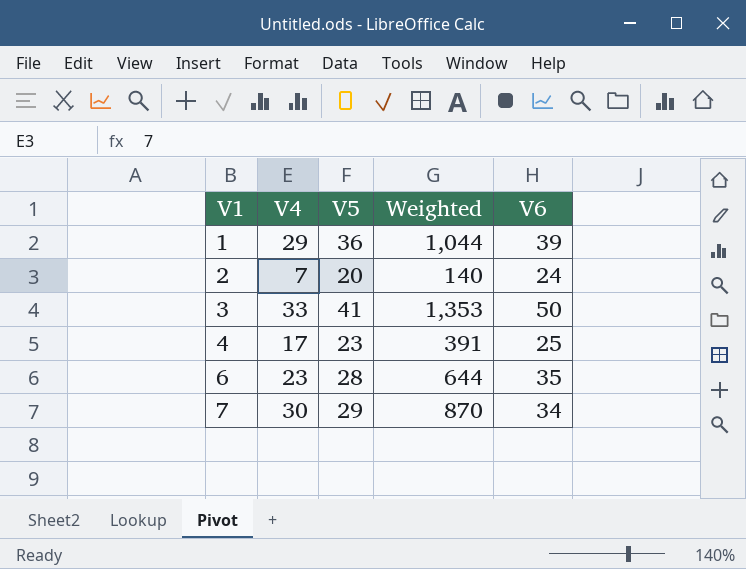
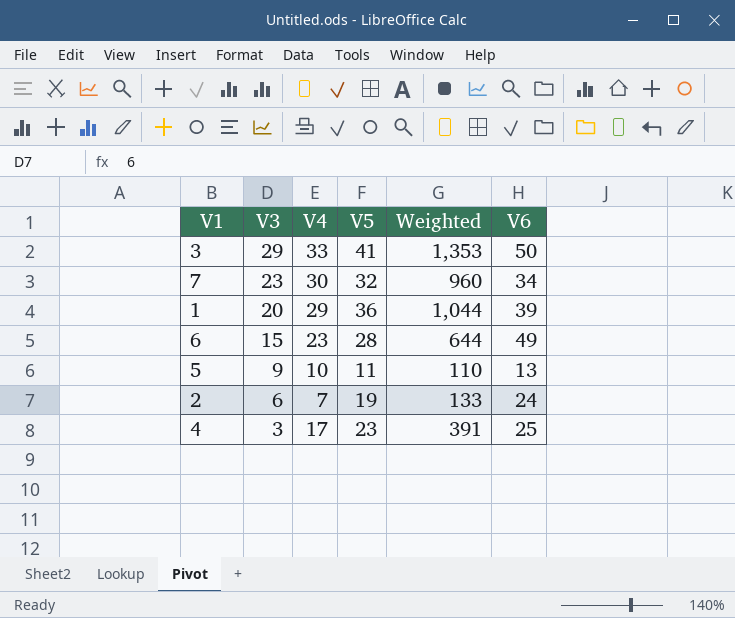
row order: V1 ascending -> V3 descending
column V3 | position: none -> 2
7 | V5: 29 -> 32
7 | Weighted: 870 -> 960
6 | V6: 35 -> 49
row 5: none -> 9 | 10 | 11 | 110 | 13
2 | V5: 20 -> 19
2 | Weighted: 140 -> 133

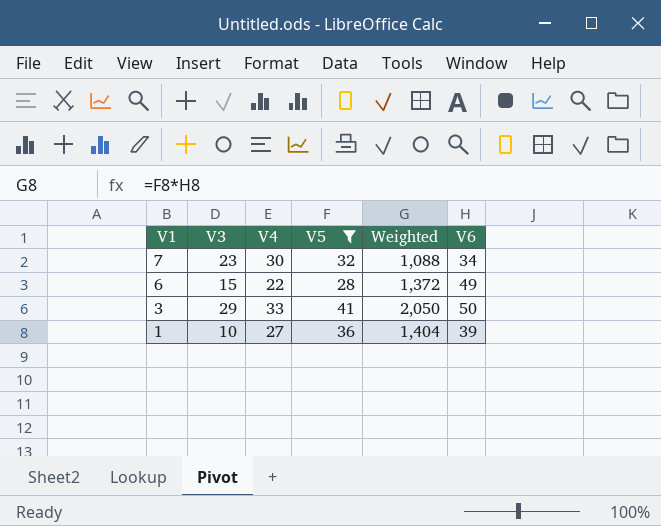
filter: none -> V5 >= 28
row order: V3 descending -> V1 descending
column Weighted | formula: [V4] * [V5] -> [V5] * [V6]
6 | V4: 23 -> 22
1 | V3: 20 -> 10
1 | V4: 29 -> 27

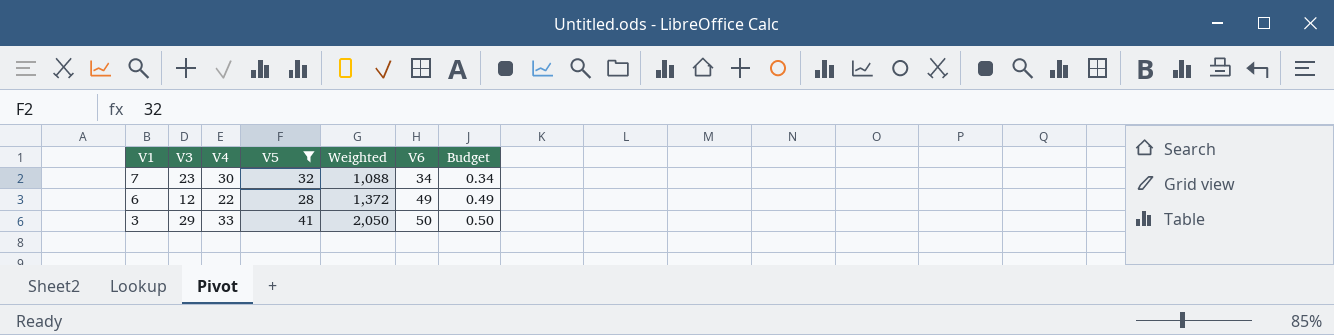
column Budget | formula: none -> [V6] * 0.01
row 1: 10 | 27 | 36 | 1,404 | 39 -> none
6 | V3: 15 -> 12

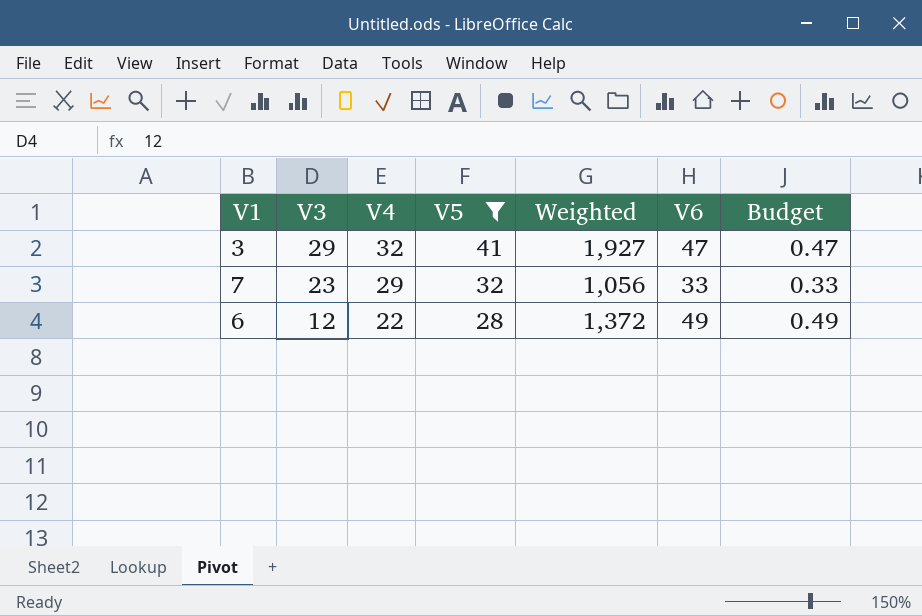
row order: V1 descending -> V3 descending
3 | V4: 33 -> 32
3 | Weighted: 2,050 -> 1,927
3 | V6: 50 -> 47
3 | Budget: 0.50 -> 0.47
7 | V4: 30 -> 29
7 | Weighted: 1,088 -> 1,056
7 | V6: 34 -> 33
7 | Budget: 0.34 -> 0.33

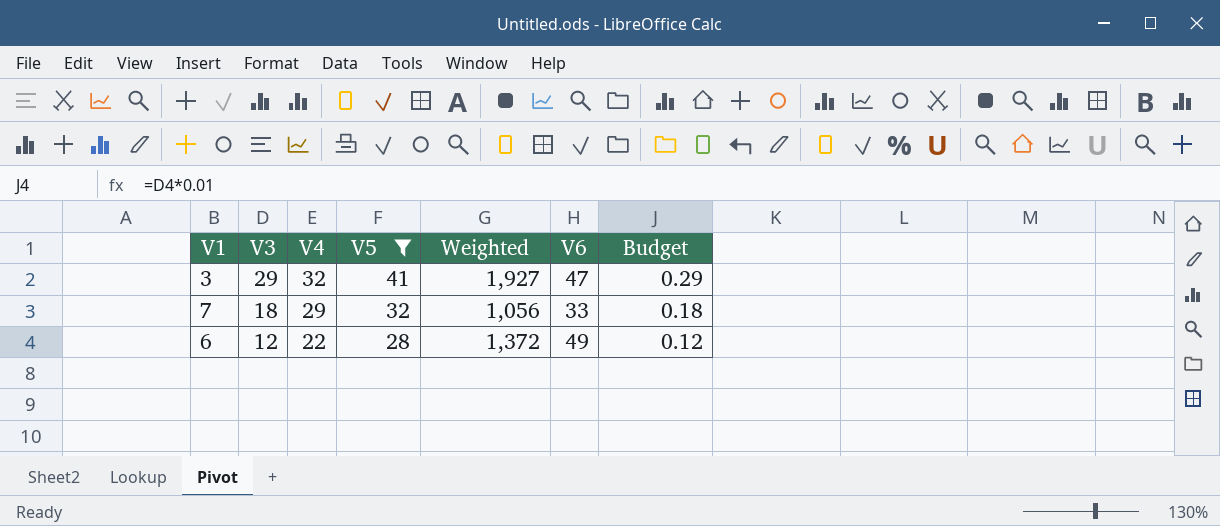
column Budget | formula: [V6] * 0.01 -> [V3] * 0.01
7 | V3: 23 -> 18

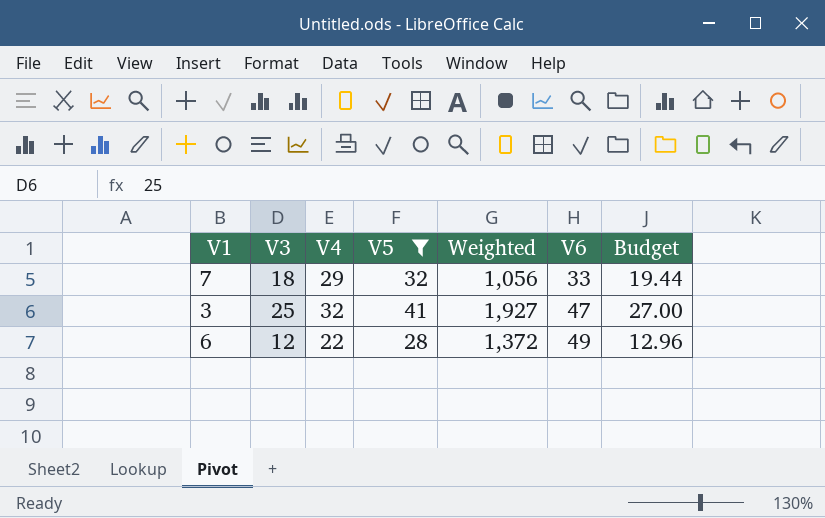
row order: V3 descending -> V6 ascending
column Budget | formula: [V3] * 0.01 -> [V3] * 1.08
3 | V3: 29 -> 25

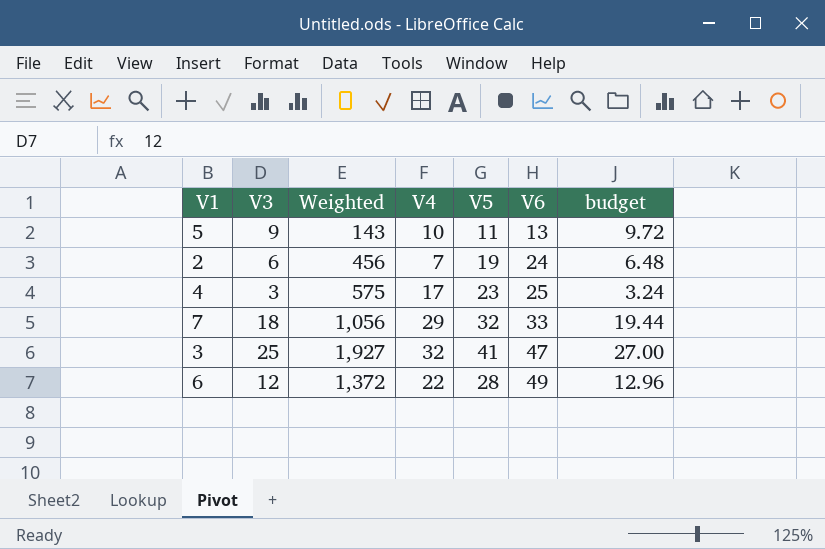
filter: V5 >= 28 -> none
column Weighted | position: 5 -> 3
column name: Budget -> budget

